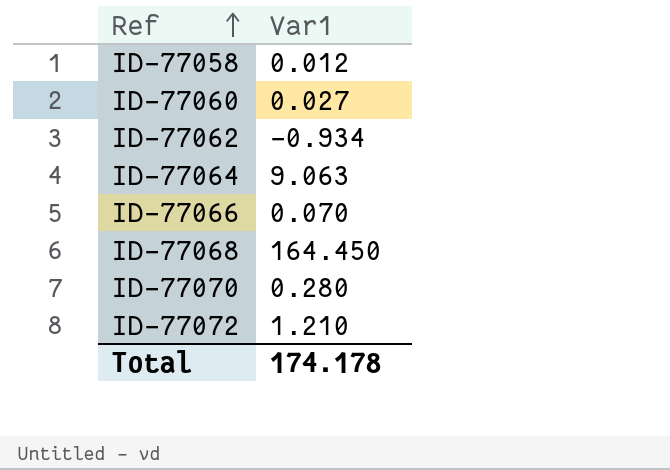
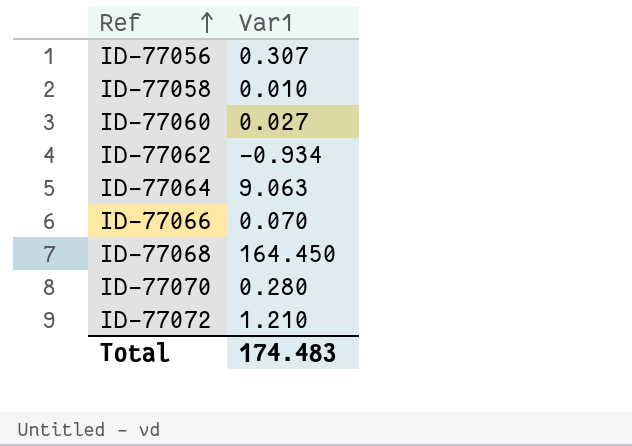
row ID-77056: none -> 0.307
ID-77058 | Var1: 0.012 -> 0.010
Total | Var1: 174.178 -> 174.483

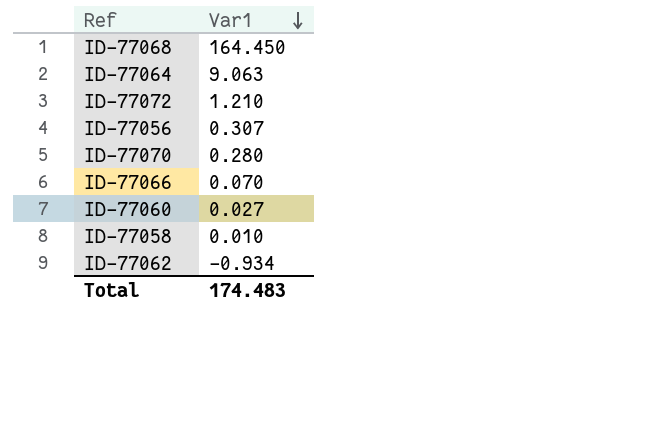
row order: Ref ascending -> Var1 descending

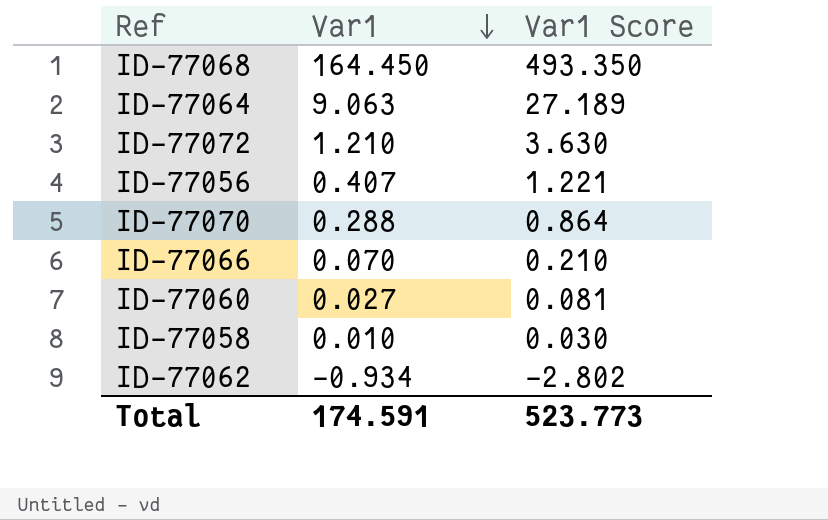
column Var1 Score | formula: none -> [Var1] * 3
ID-77056 | Var1: 0.307 -> 0.407
ID-77070 | Var1: 0.280 -> 0.288
Total | Var1: 174.483 -> 174.591

